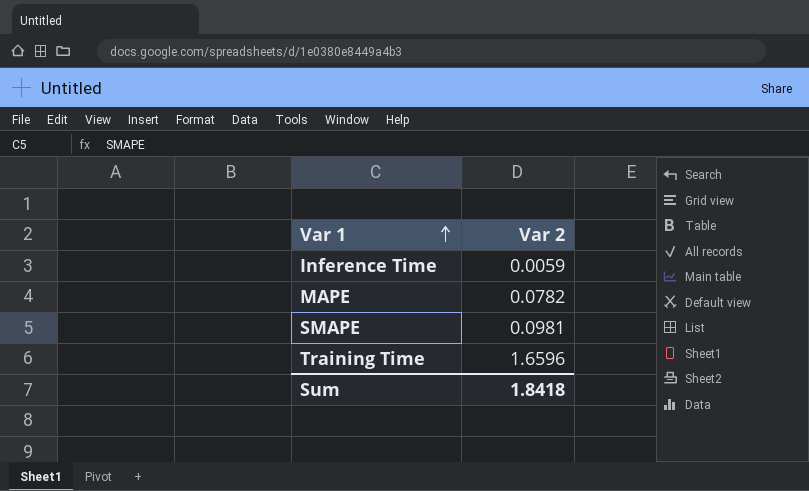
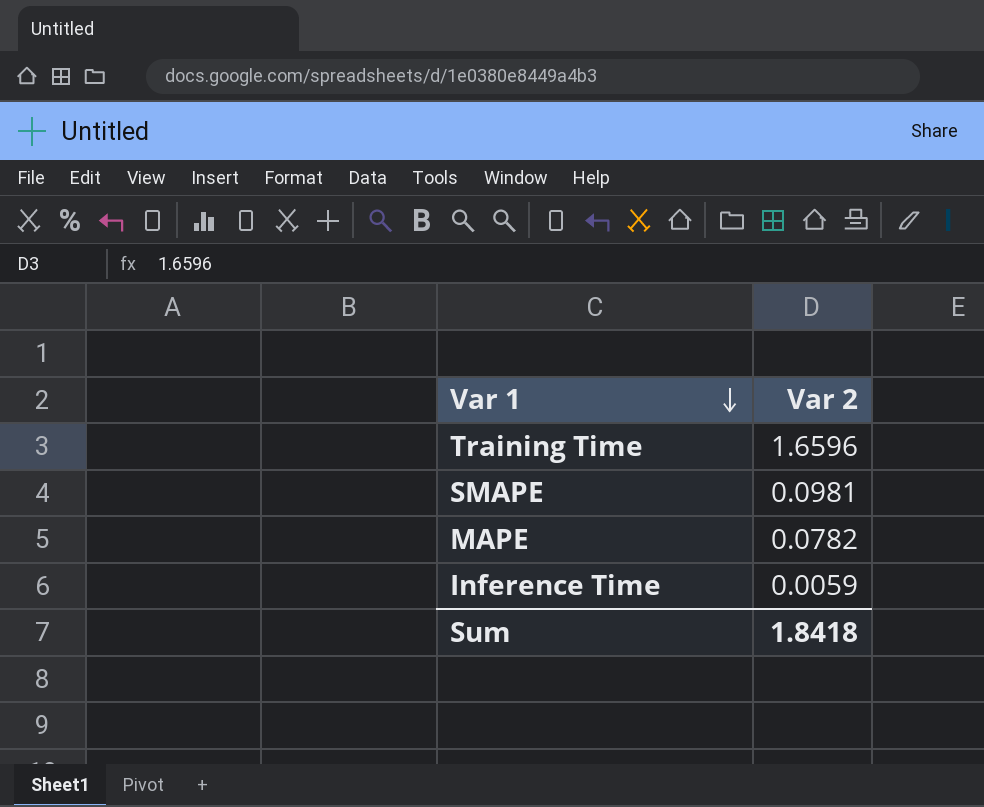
row order: Var 1 ascending -> Var 1 descending

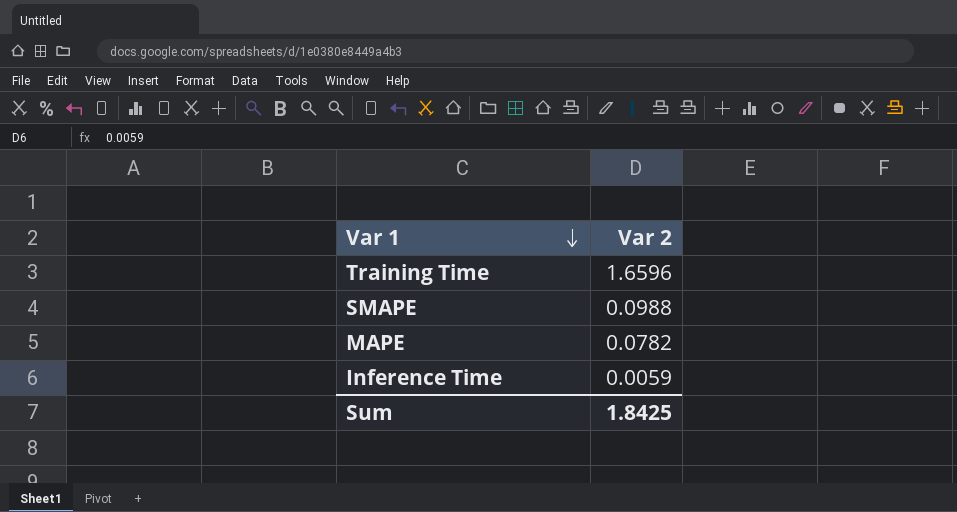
SMAPE | Var 2: 0.0981 -> 0.0988
Sum | Var 2: 1.8418 -> 1.8425

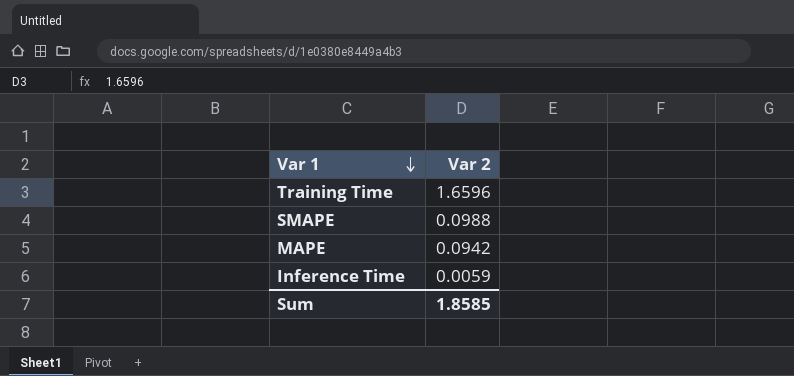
MAPE | Var 2: 0.0782 -> 0.0942
Sum | Var 2: 1.8425 -> 1.8585

